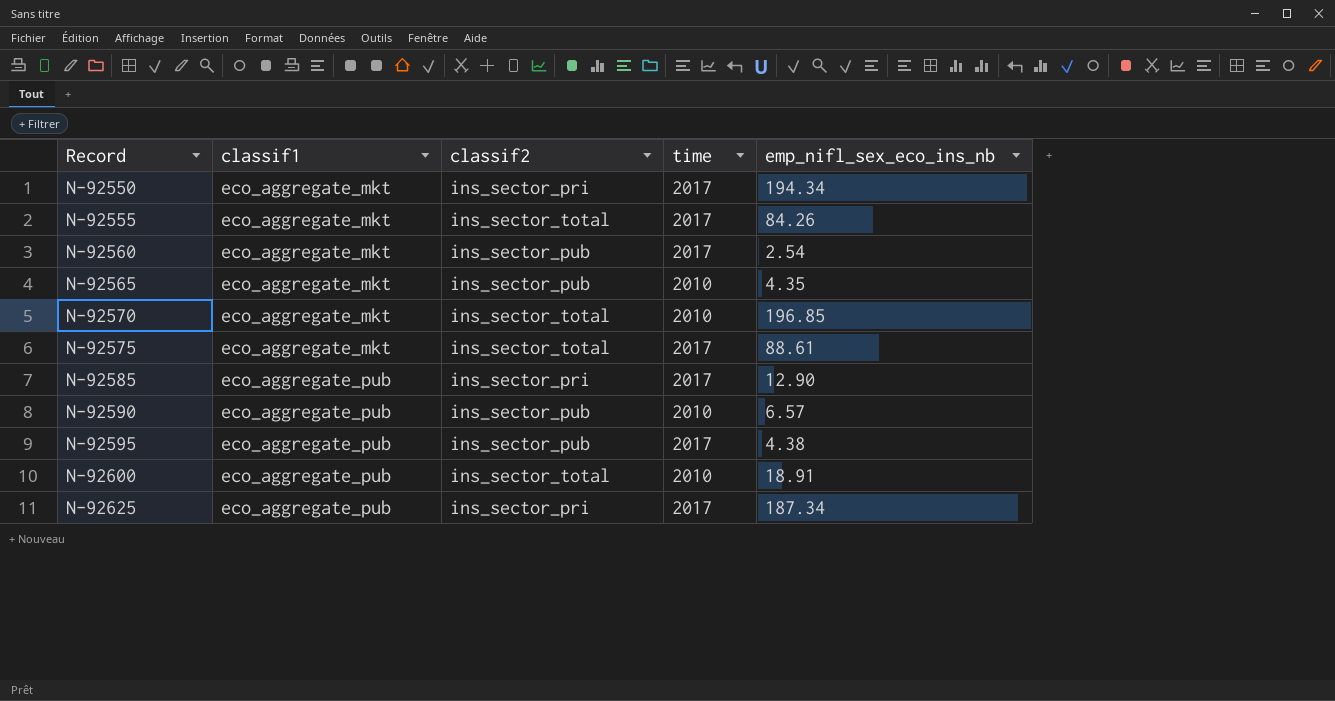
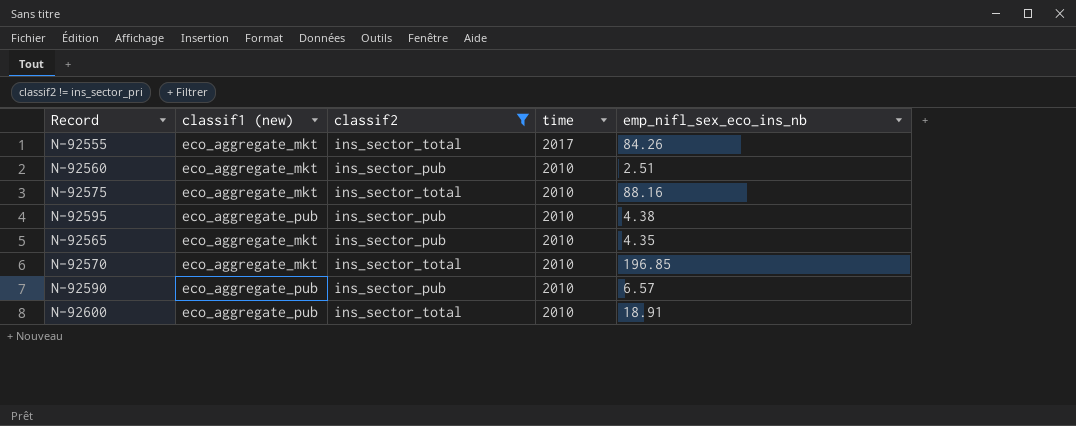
filter: none -> classif2 != ins_sector_pri
row order: Record ascending -> time descending
column name: classif1 -> classif1 (new)
N-92560 | time: 2017 -> 2010
N-92560 | emp_nifl_sex_eco_ins_nb: 2.54 -> 2.51
N-92575 | time: 2017 -> 2010
N-92575 | emp_nifl_sex_eco_ins_nb: 88.61 -> 88.16
N-92595 | time: 2017 -> 2010

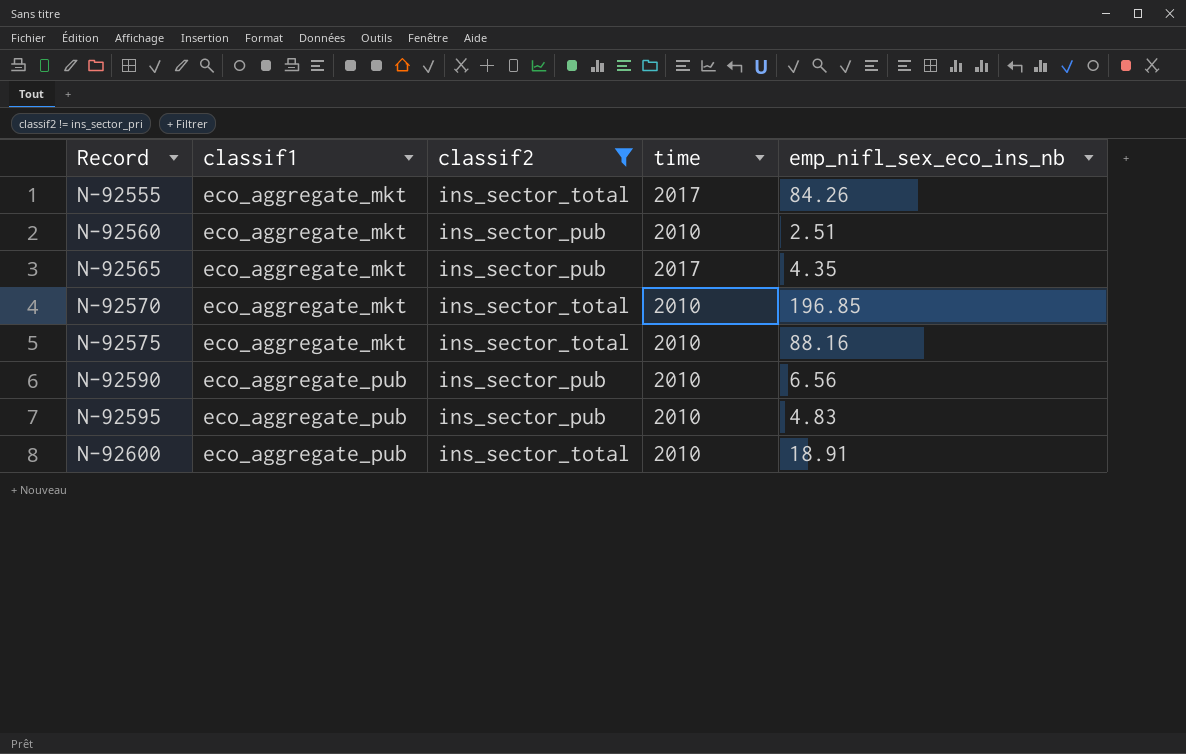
row order: time descending -> Record ascending
column name: classif1 (new) -> classif1
N-92565 | time: 2010 -> 2017
N-92590 | emp_nifl_sex_eco_ins_nb: 6.57 -> 6.56
N-92595 | emp_nifl_sex_eco_ins_nb: 4.38 -> 4.83

